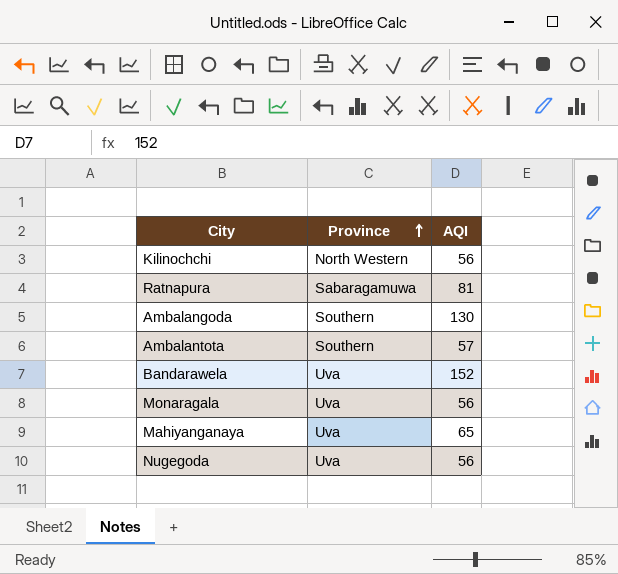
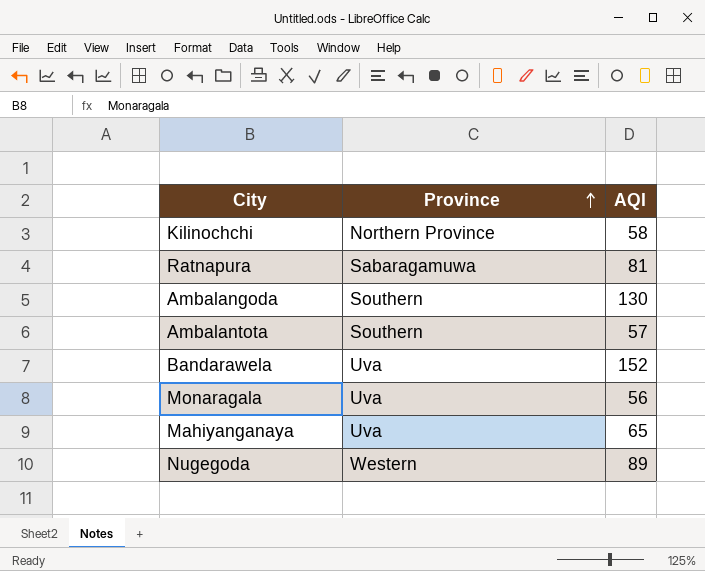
Kilinochchi | Province: North Western -> Northern Province
Kilinochchi | AQI: 56 -> 58
Nugegoda | Province: Uva -> Western
Nugegoda | AQI: 56 -> 89

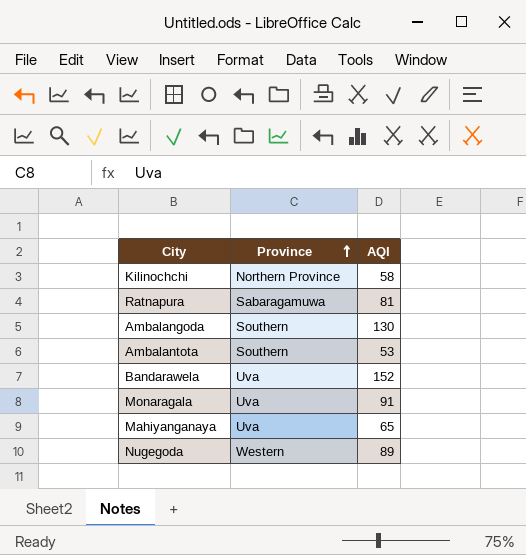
Ambalantota | AQI: 57 -> 53
Monaragala | AQI: 56 -> 91

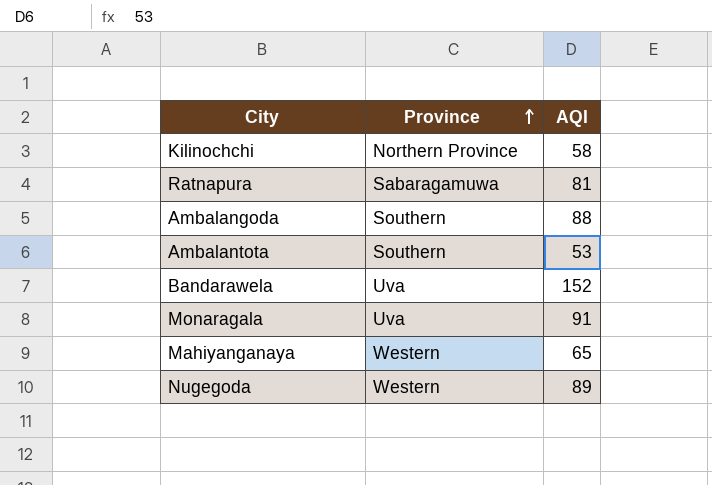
Ambalangoda | AQI: 130 -> 88
Mahiyanganaya | Province: Uva -> Western

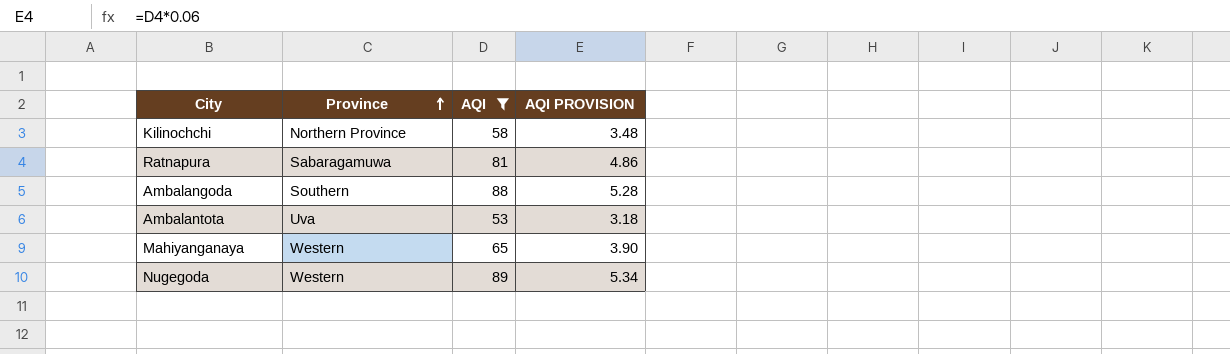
filter: none -> AQI <= 89
column AQI PROVISION | formula: none -> [AQI] * 0.06
Ambalantota | Province: Southern -> Uva

